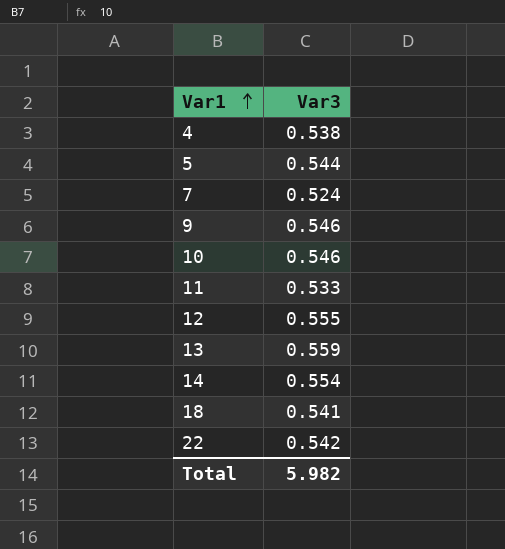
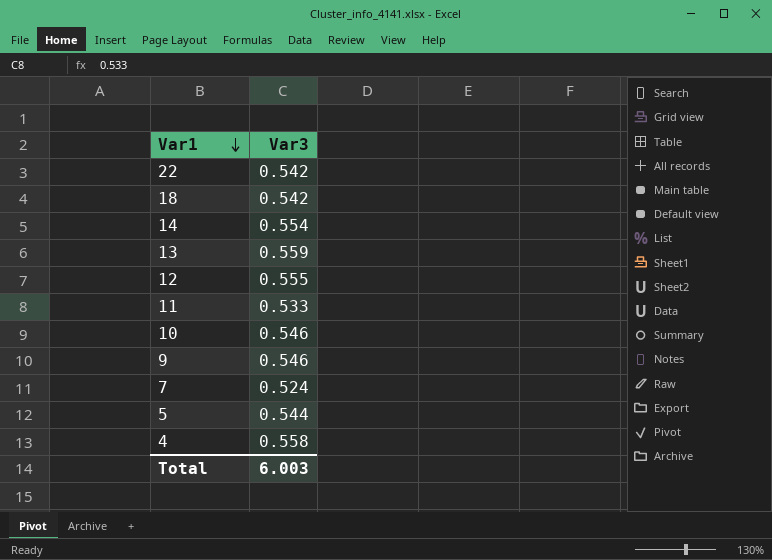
row order: Var1 ascending -> Var1 descending
18 | Var3: 0.541 -> 0.542
4 | Var3: 0.538 -> 0.558
Total | Var3: 5.982 -> 6.003

